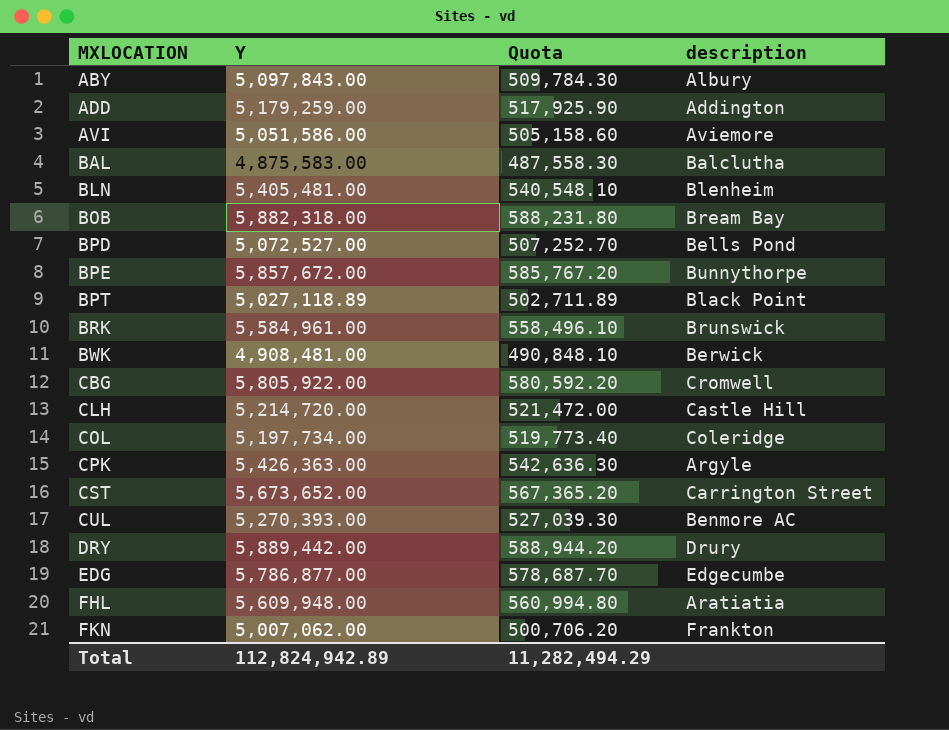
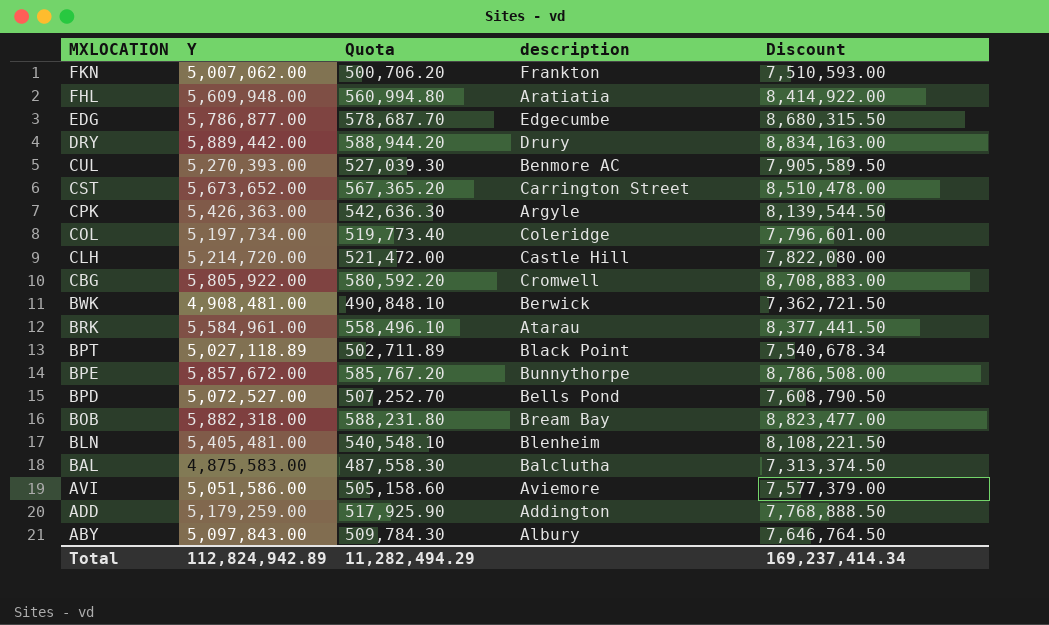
row order: MXLOCATION ascending -> MXLOCATION descending
column Discount | formula: none -> [Y] * 1.5
BRK | description: Brunswick -> Atarau

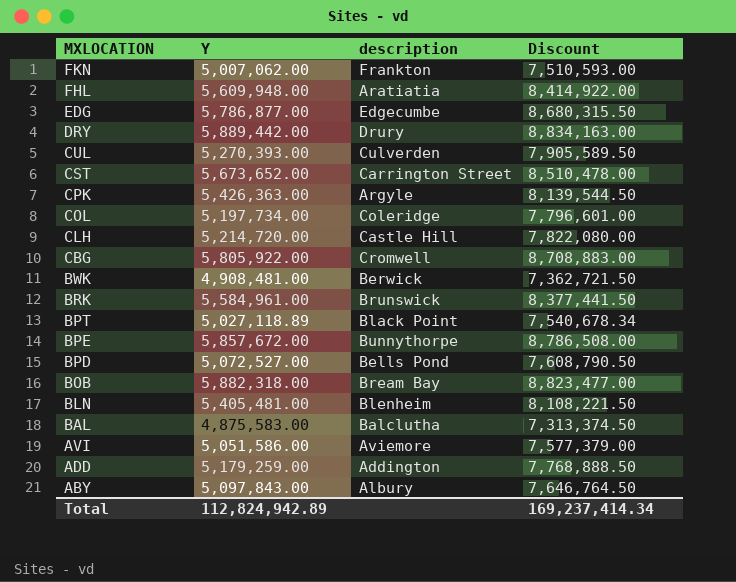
column Quota | formula: [Y] * 0.1 -> none
CUL | description: Benmore AC -> Culverden
BRK | description: Atarau -> Brunswick

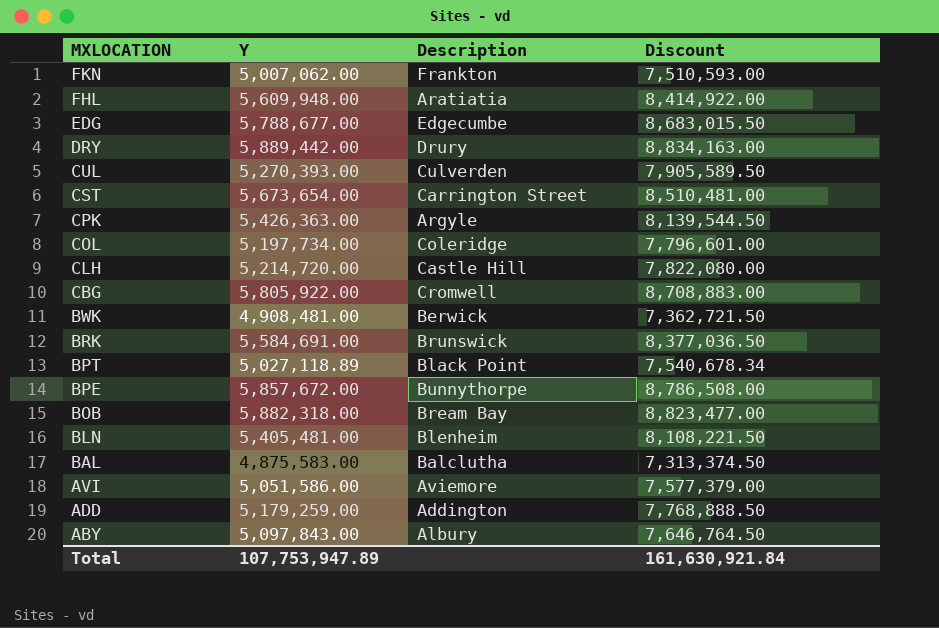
column name: description -> Description
row BPD: 5,072,527.00 | Bells Pond | 7,608,790.50 -> none
EDG | Y: 5,786,877.00 -> 5,788,677.00
EDG | Discount: 8,680,315.50 -> 8,683,015.50
CST | Y: 5,673,652.00 -> 5,673,654.00
CST | Discount: 8,510,478.00 -> 8,510,481.00
BRK | Y: 5,584,961.00 -> 5,584,691.00
BRK | Discount: 8,377,441.50 -> 8,377,036.50
Total | Y: 112,824,942.89 -> 107,753,947.89
Total | Discount: 169,237,414.34 -> 161,630,921.84

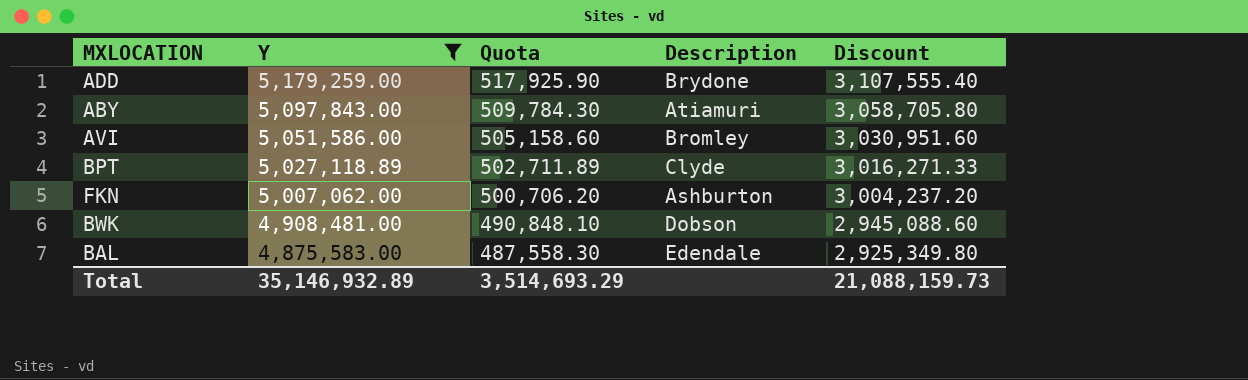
filter: none -> Y <= 5,179,259.00
row order: MXLOCATION descending -> Y descending
column Quota | formula: none -> [Y] * 0.1
column Discount | formula: [Y] * 1.5 -> [Y] * 0.6
ADD | Description: Addington -> Brydone
ABY | Description: Albury -> Atiamuri
AVI | Description: Aviemore -> Bromley
BPT | Description: Black Point -> Clyde
FKN | Description: Frankton -> Ashburton
BWK | Description: Berwick -> Dobson
BAL | Description: Balclutha -> Edendale
Total | Y: 107,753,947.89 -> 35,146,932.89
Total | Discount: 161,630,921.84 -> 21,088,159.73

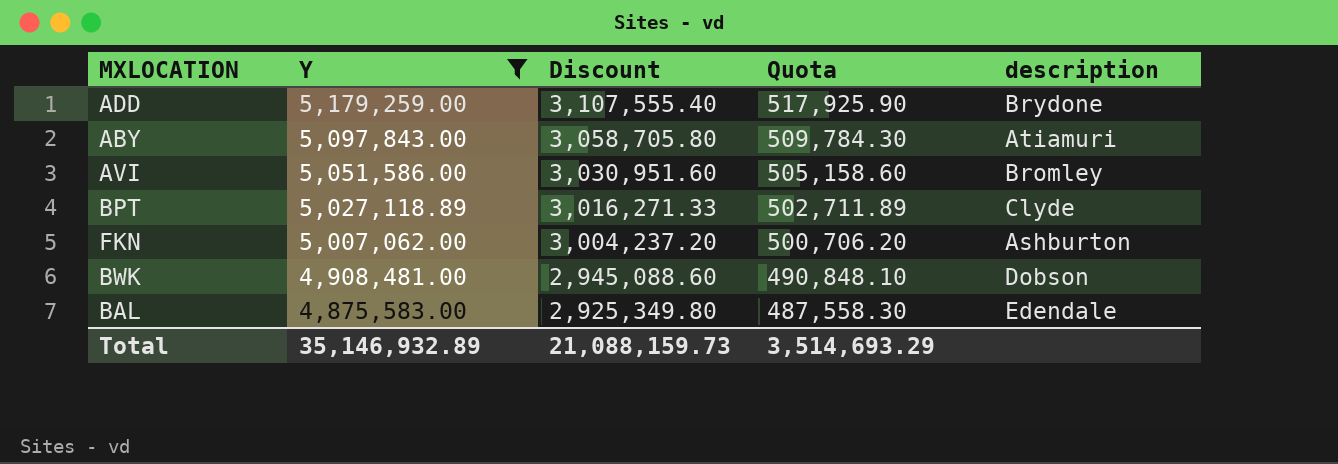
column Discount | position: 5 -> 3
column name: Description -> description

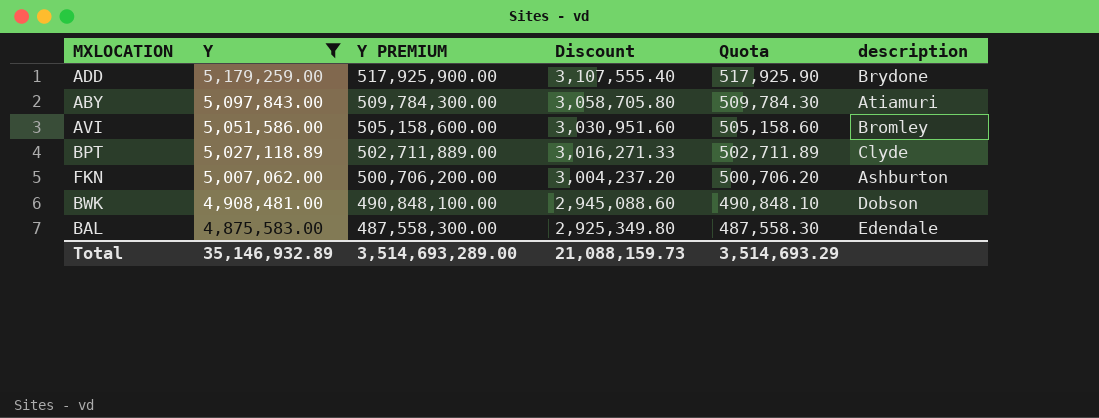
column Y PREMIUM | formula: none -> [Y] * 100

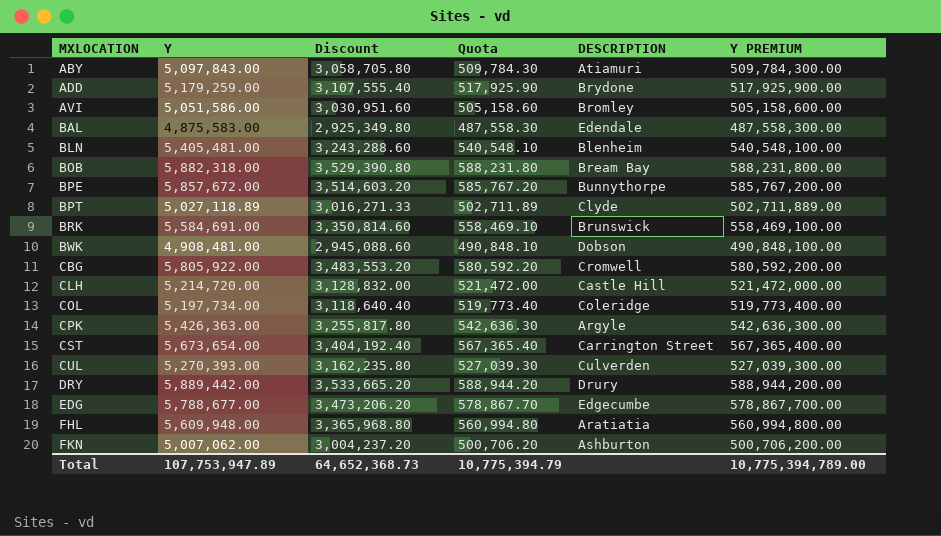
filter: Y <= 5,179,259.00 -> none
row order: Y descending -> MXLOCATION ascending
column name: description -> DESCRIPTION
column Y PREMIUM | position: 3 -> 6
Total | Y: 35,146,932.89 -> 107,753,947.89
Total | Discount: 21,088,159.73 -> 64,652,368.73
Total | Quota: 3,514,693.29 -> 10,775,394.79
Total | Y PREMIUM: 3,514,693,289.00 -> 10,775,394,789.00

